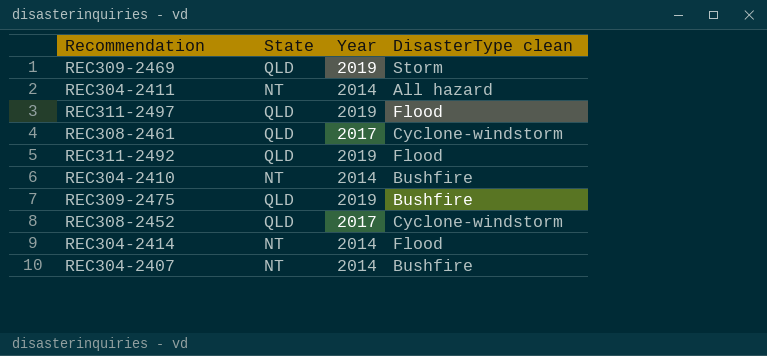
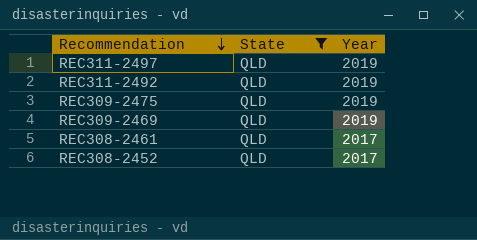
filter: none -> State = QLD
row order: none -> Recommendation descending
column DisasterType clean | position: 4 -> none

